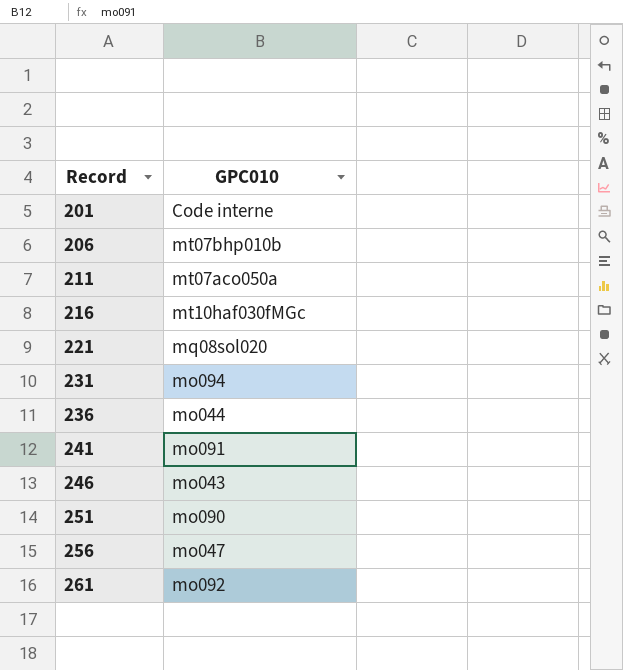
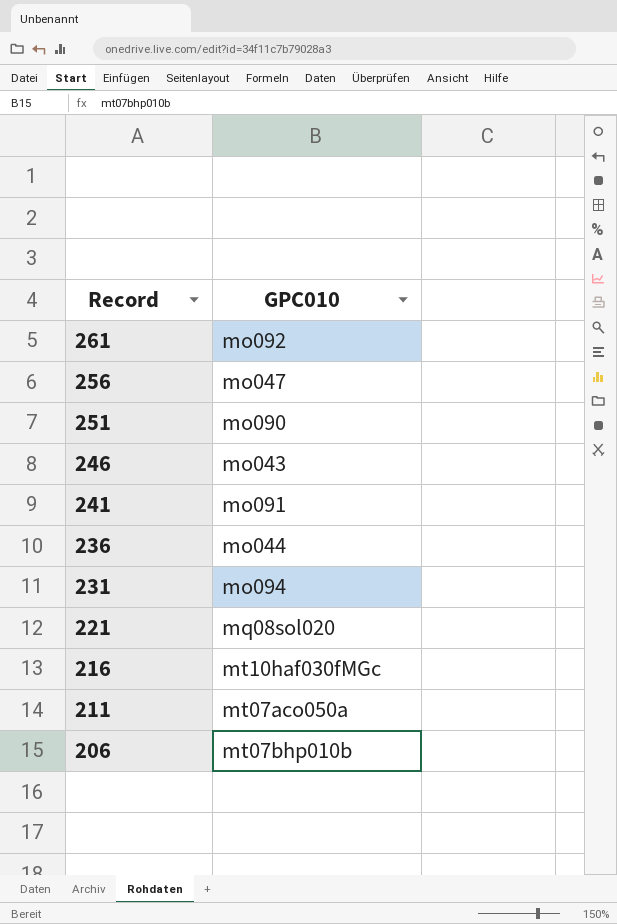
row order: Record ascending -> Record descending
row 201: Code interne -> none

